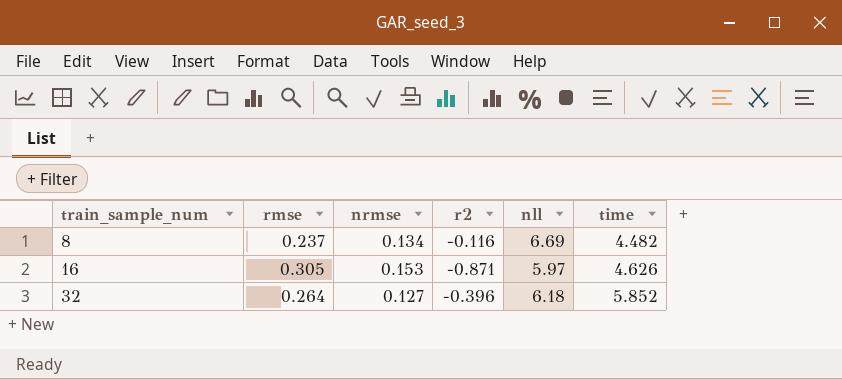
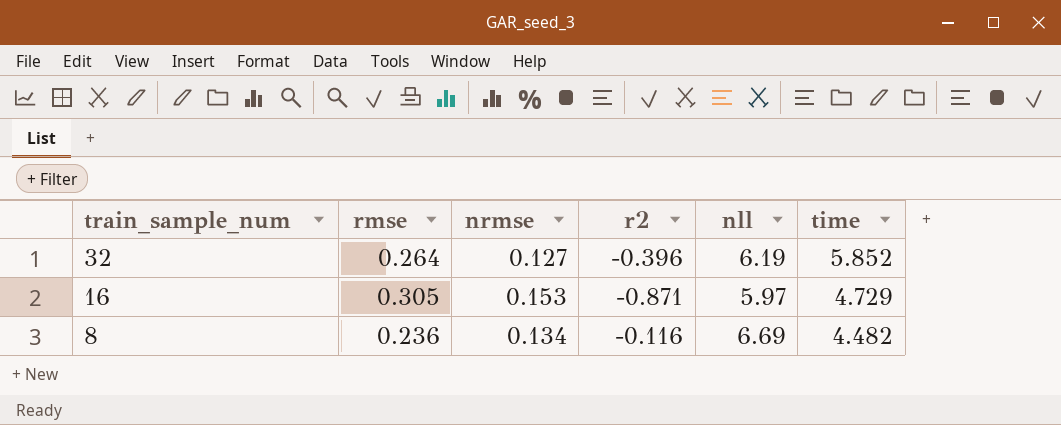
row order: train_sample_num ascending -> train_sample_num descending
32 | nll: 6.18 -> 6.19
16 | time: 4.626 -> 4.729
8 | rmse: 0.237 -> 0.236

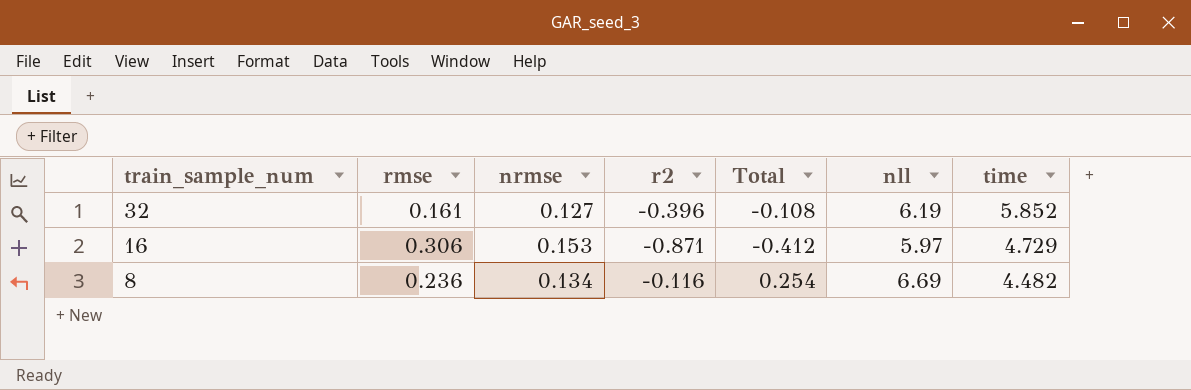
column Total | formula: none -> [rmse] + [nrmse] + [r2]
32 | rmse: 0.264 -> 0.161
16 | rmse: 0.305 -> 0.306

